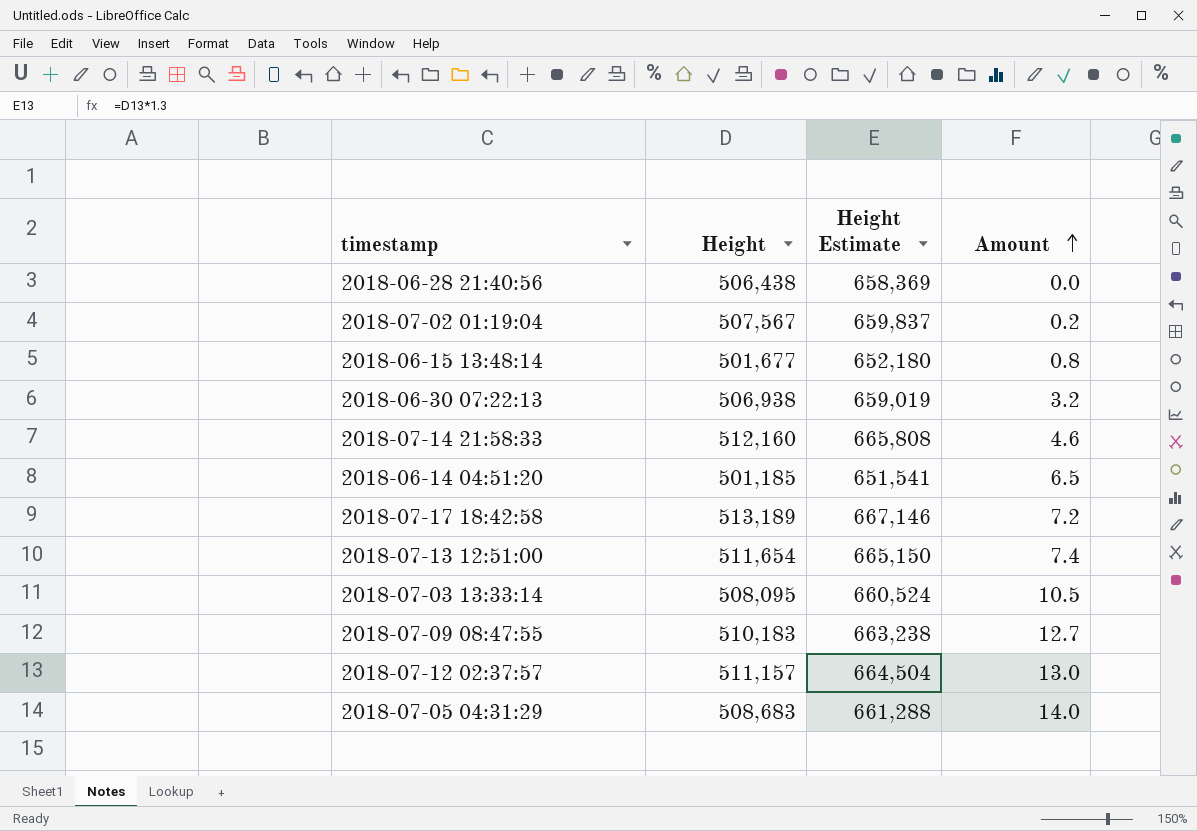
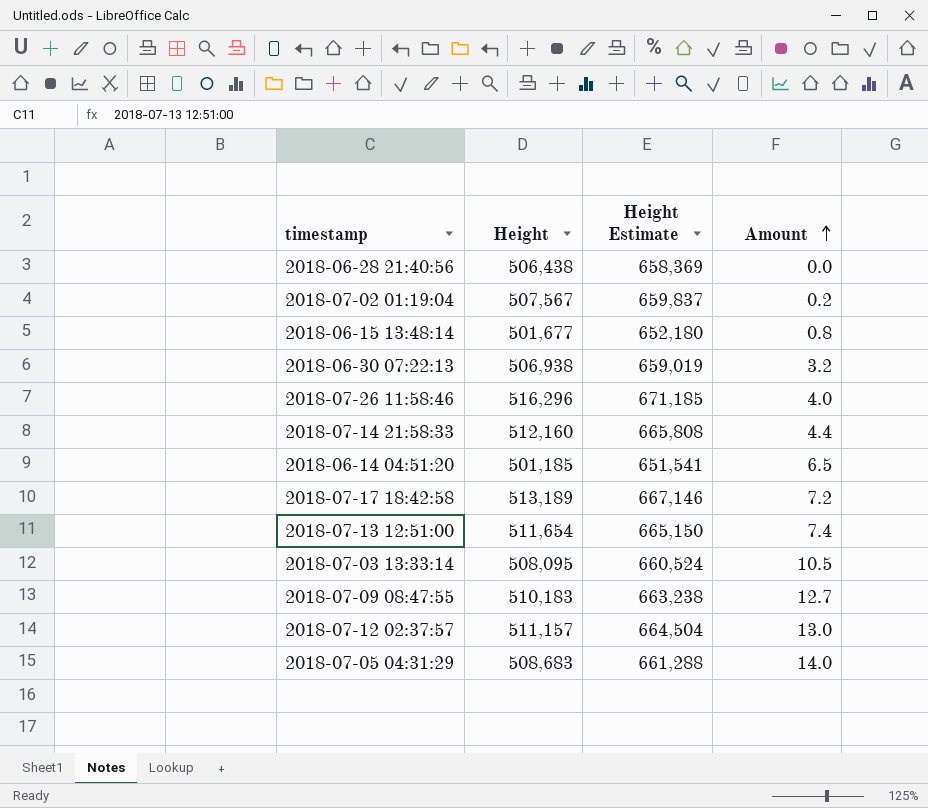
row 2018-07-26 11:58:46: none -> 516,296 | 671,185 | 4.0
2018-07-14 21:58:33 | Amount: 4.6 -> 4.4

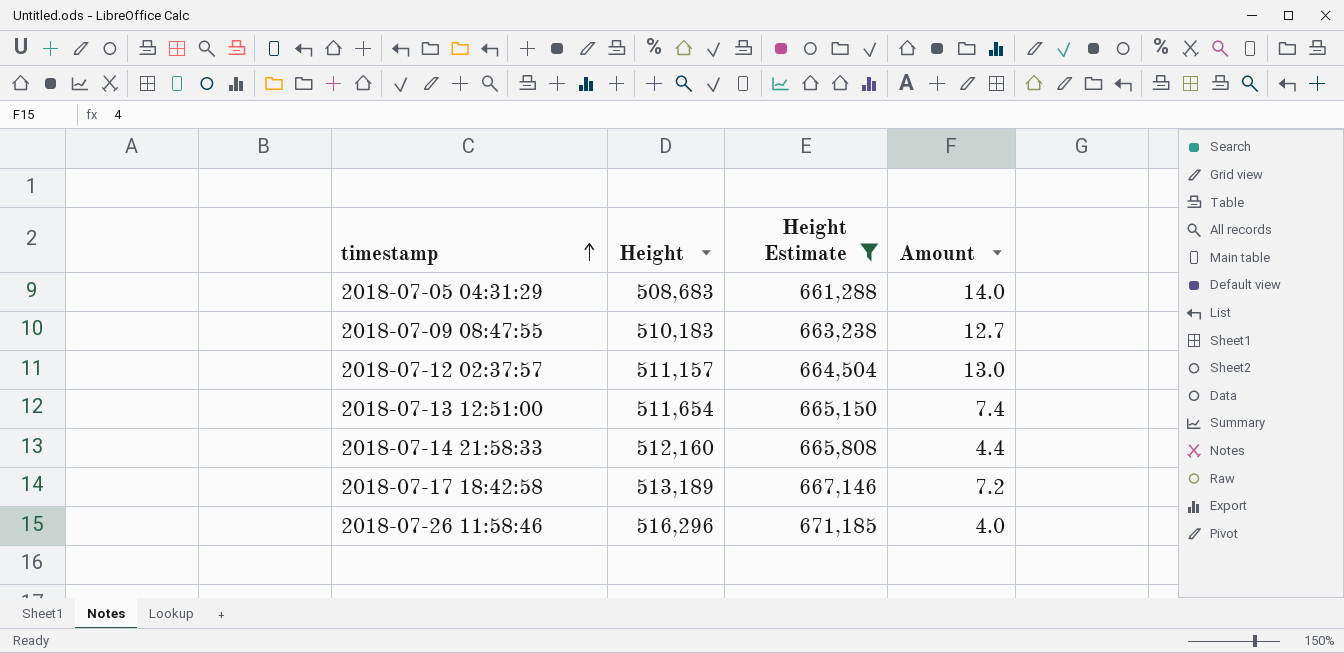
filter: none -> Height Estimate >= 661,288
row order: Amount ascending -> timestamp ascending

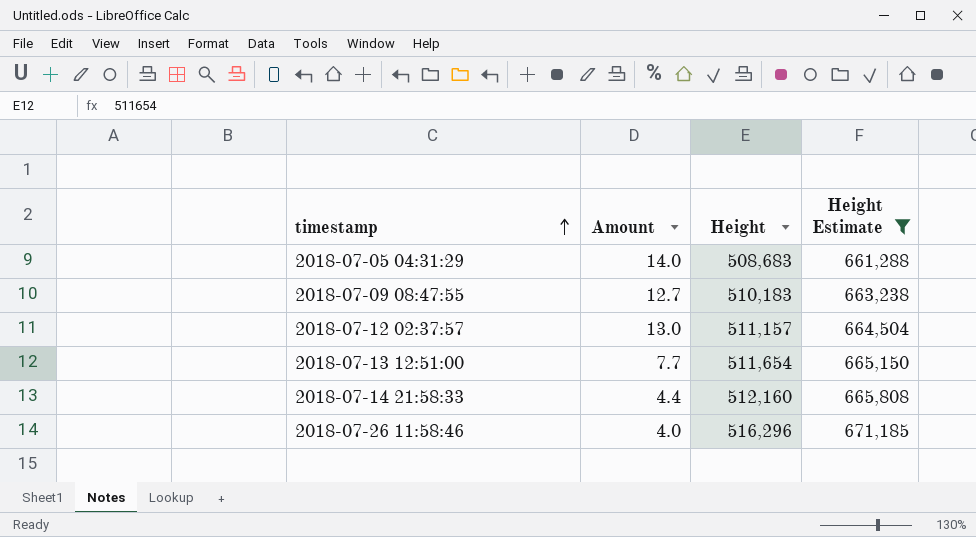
column Amount | position: 4 -> 2
row 2018-07-17 18:42:58: 513,189 | 667,146 | 7.2 -> none
2018-07-13 12:51:00 | Amount: 7.4 -> 7.7

